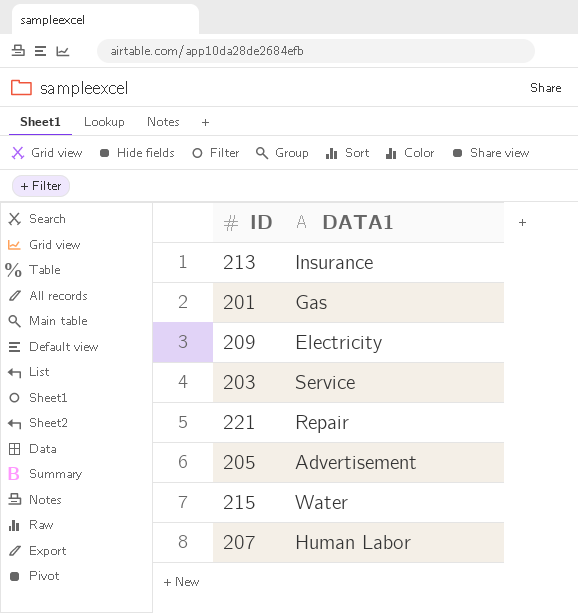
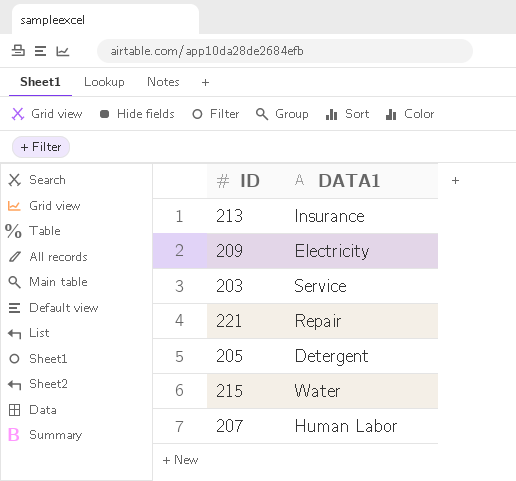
row 201: Gas -> none
205 | DATA1: Advertisement -> Detergent

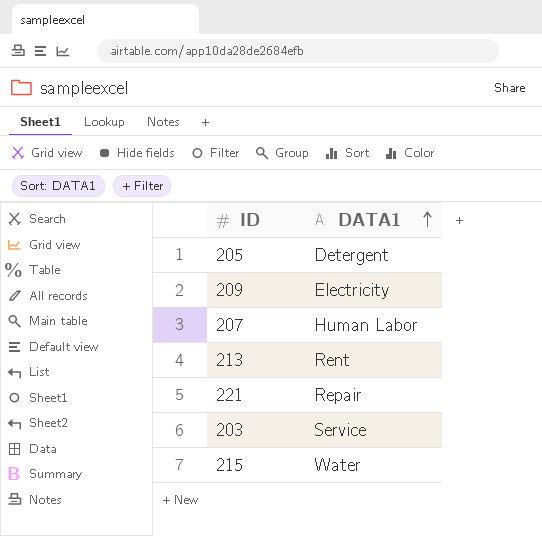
row order: none -> DATA1 ascending
213 | DATA1: Insurance -> Rent

